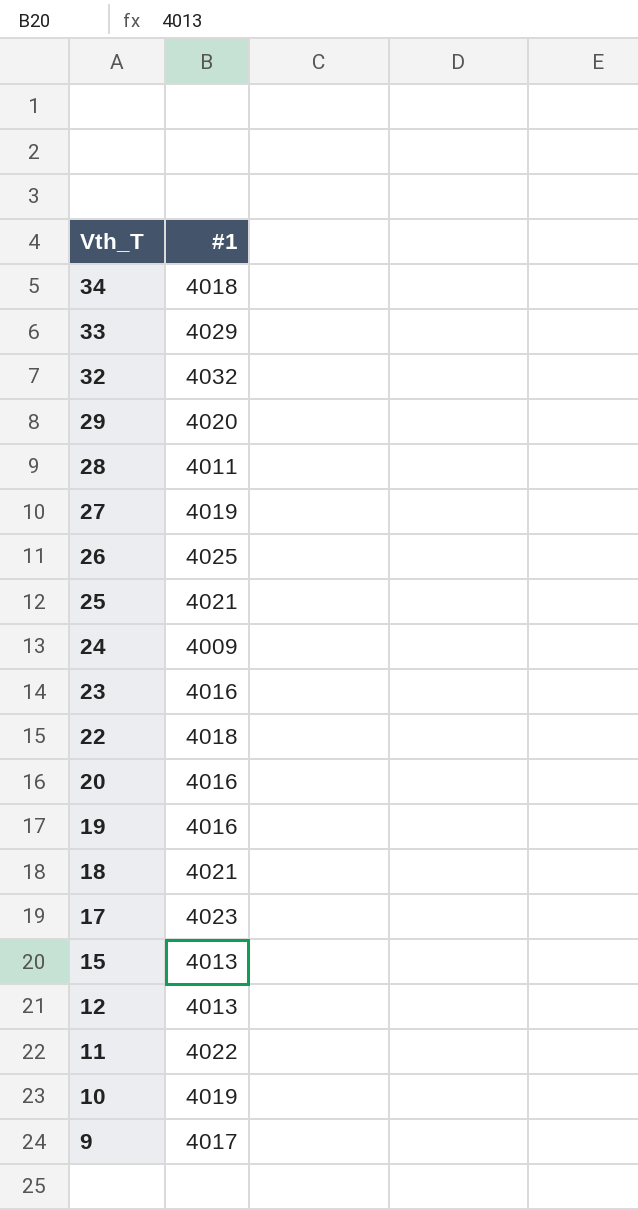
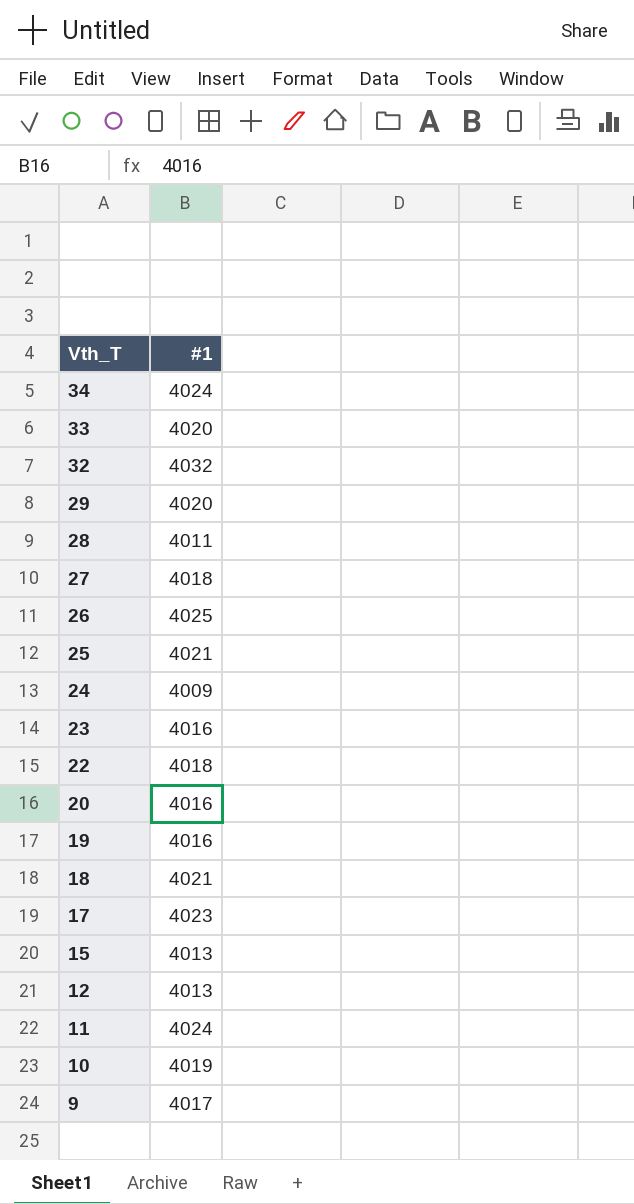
34 | #1: 4018 -> 4024
33 | #1: 4029 -> 4020
27 | #1: 4019 -> 4018
11 | #1: 4022 -> 4024

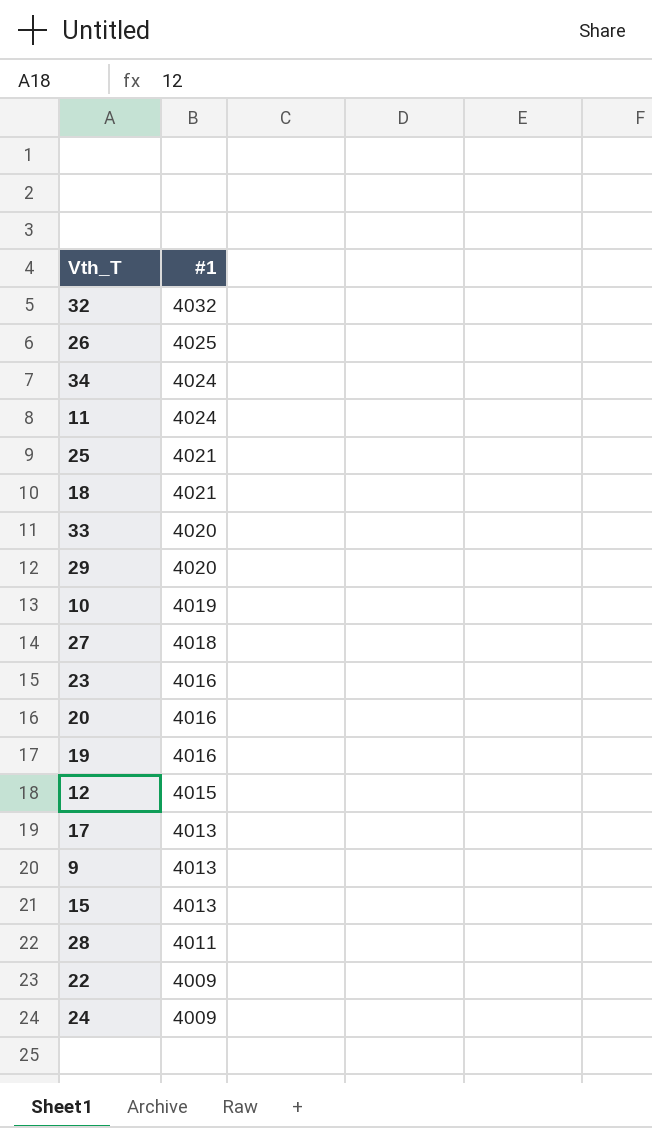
row order: Vth_T descending -> #1 descending
12 | #1: 4013 -> 4015
17 | #1: 4023 -> 4013
9 | #1: 4017 -> 4013
22 | #1: 4018 -> 4009

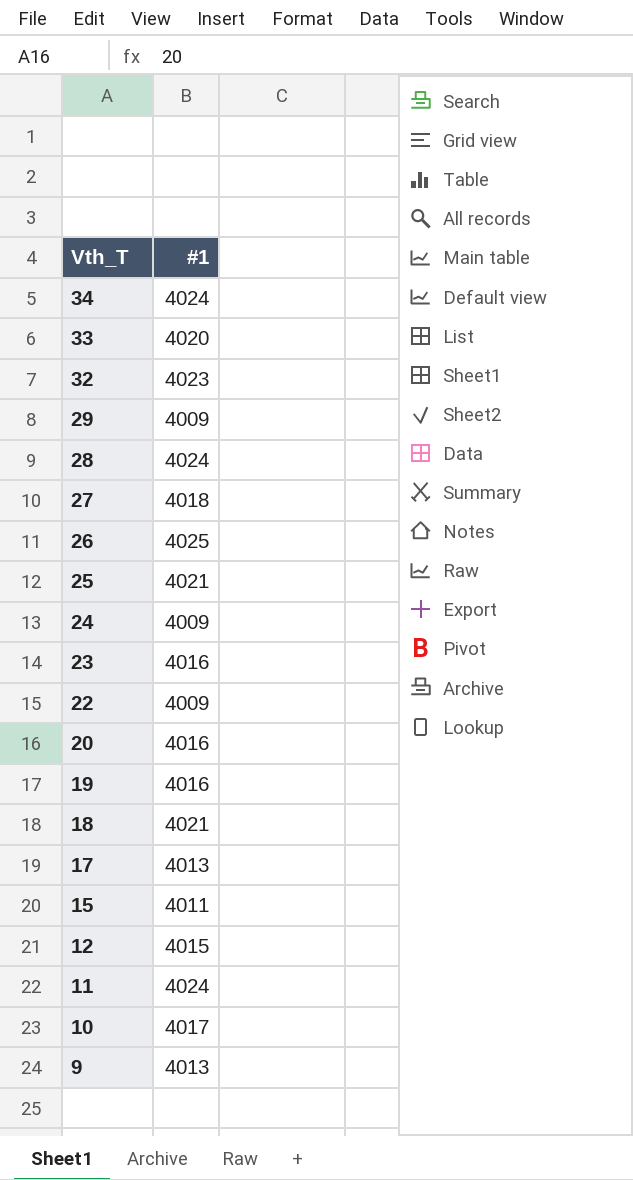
row order: #1 descending -> Vth_T descending
32 | #1: 4032 -> 4023
29 | #1: 4020 -> 4009
28 | #1: 4011 -> 4024
15 | #1: 4013 -> 4011
10 | #1: 4019 -> 4017

